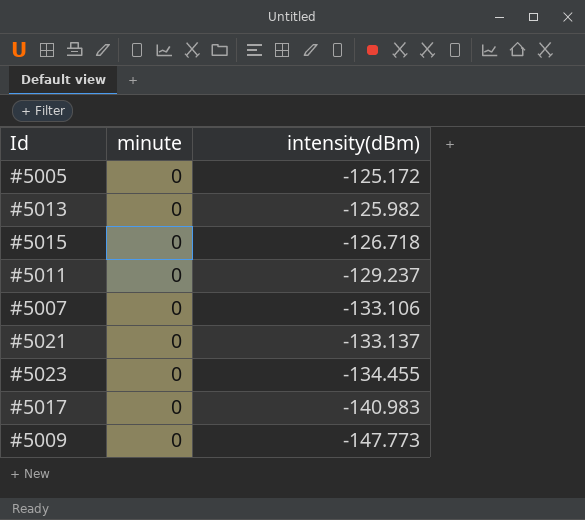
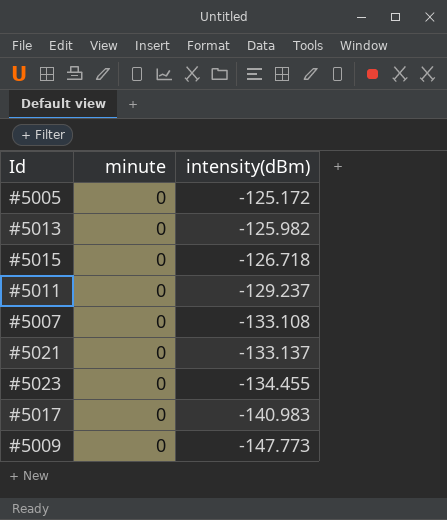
#5007 | intensity(dBm): -133.106 -> -133.108

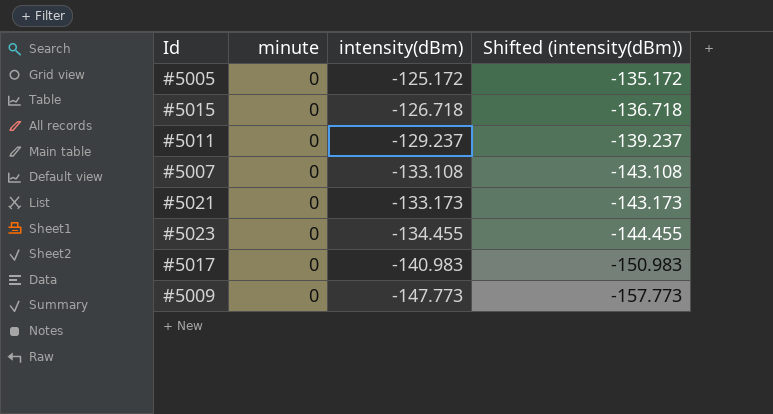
column Shifted (intensity(dBm)) | formula: none -> [intensity(dBm)] - 10
row #5013: 0 | -125.982 -> none
#5021 | intensity(dBm): -133.137 -> -133.173

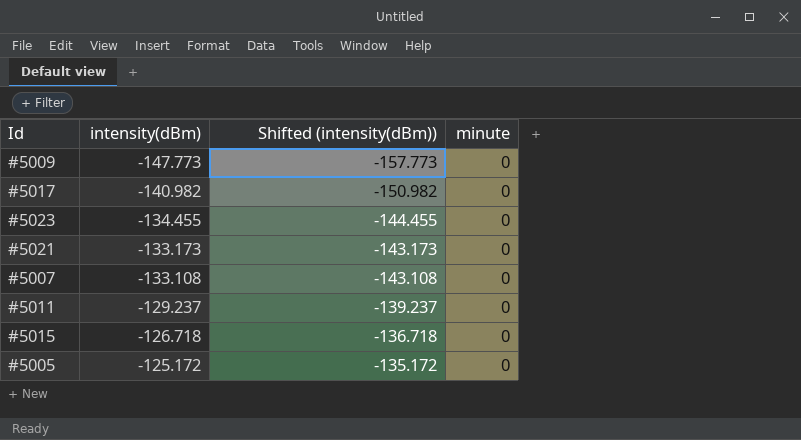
row order: intensity(dBm) descending -> intensity(dBm) ascending
column minute | position: 2 -> 4
#5017 | intensity(dBm): -140.983 -> -140.982
#5017 | Shifted (intensity(dBm)): -150.983 -> -150.982

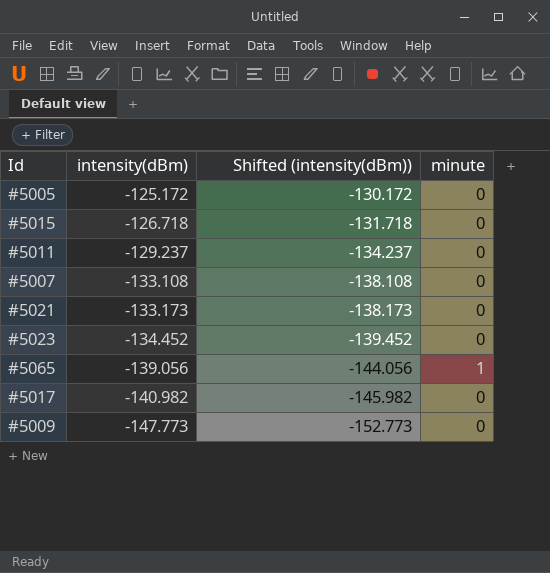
row order: intensity(dBm) ascending -> intensity(dBm) descending
column Shifted (intensity(dBm)) | formula: [intensity(dBm)] - 10 -> [intensity(dBm)] - 5
#5023 | intensity(dBm): -134.455 -> -134.452
row #5065: none -> -139.056 | -144.056 | 1

